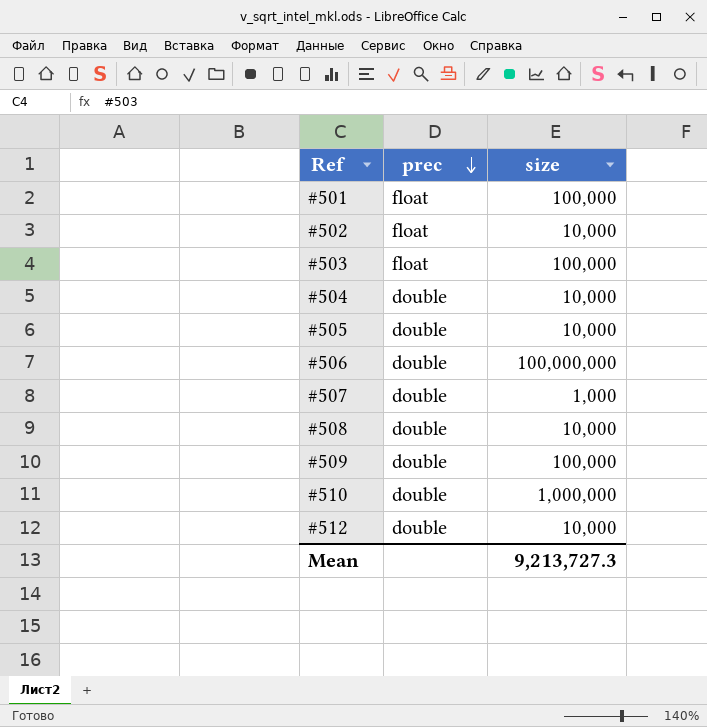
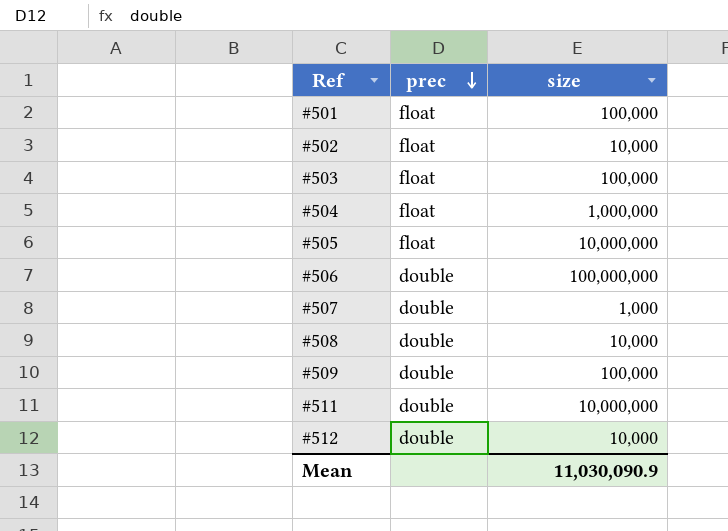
row #510: double | 1,000,000 -> none
#504 | prec: double -> float
#504 | size: 10,000 -> 1,000,000
#505 | prec: double -> float
#505 | size: 10,000 -> 10,000,000
row #511: none -> double | 10,000,000
Mean | size: 9,213,727.3 -> 11,030,090.9

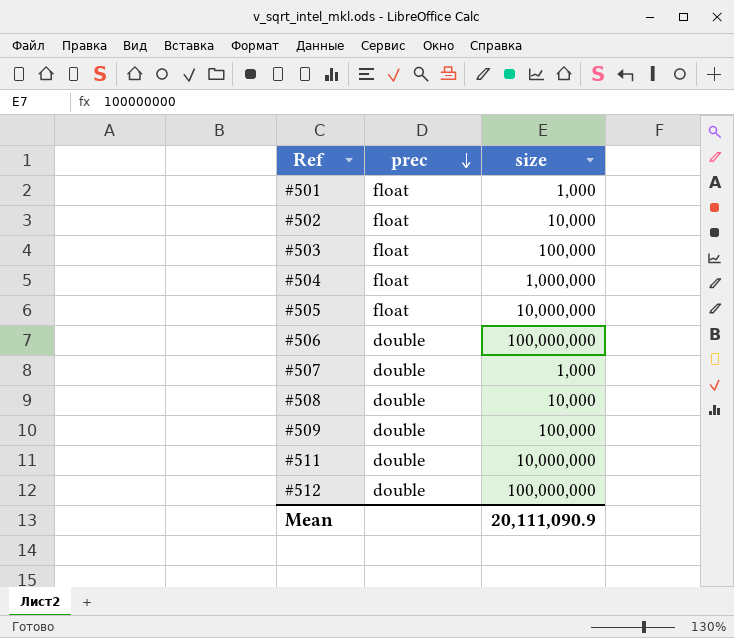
#501 | size: 100,000 -> 1,000
#512 | size: 10,000 -> 100,000,000
Mean | size: 11,030,090.9 -> 20,111,090.9

